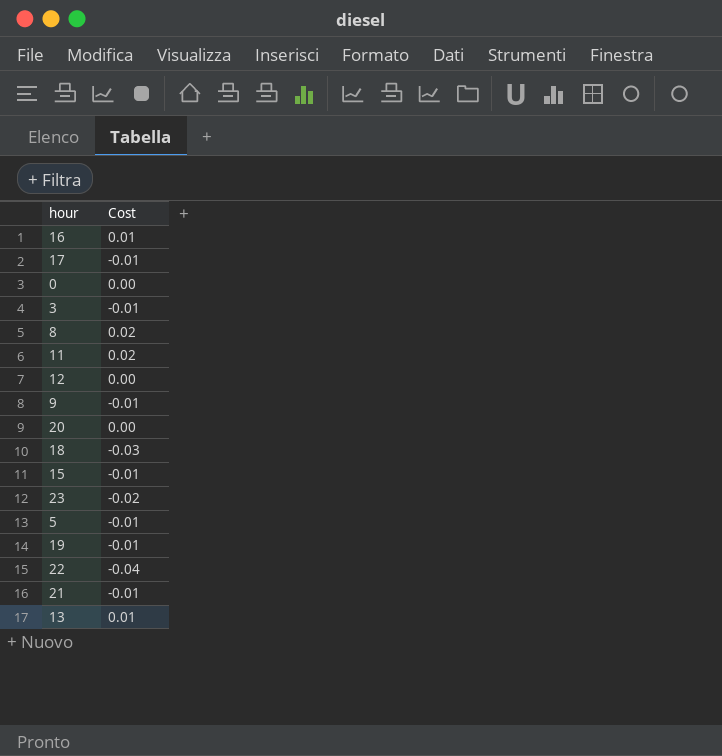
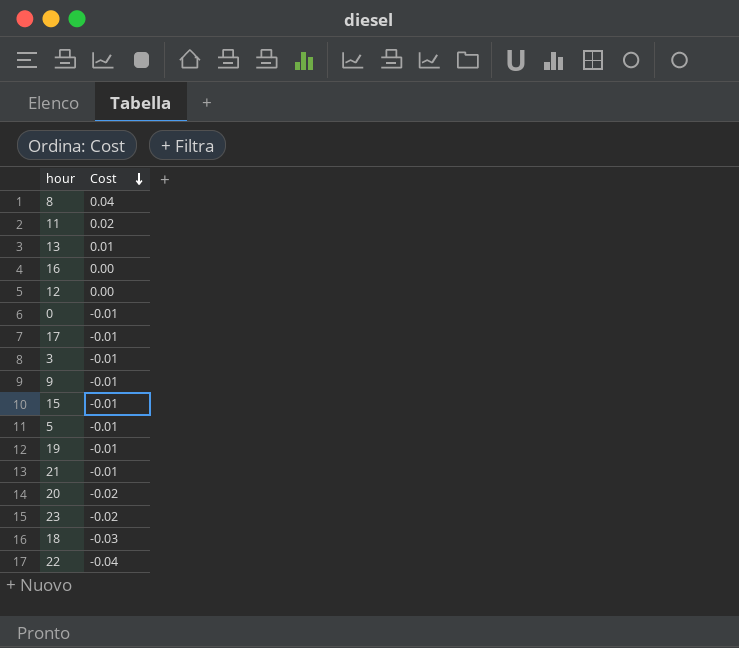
row order: none -> Cost descending
8 | Cost: 0.02 -> 0.04
16 | Cost: 0.01 -> 0.00
0 | Cost: 0.00 -> -0.01
20 | Cost: 0.00 -> -0.02

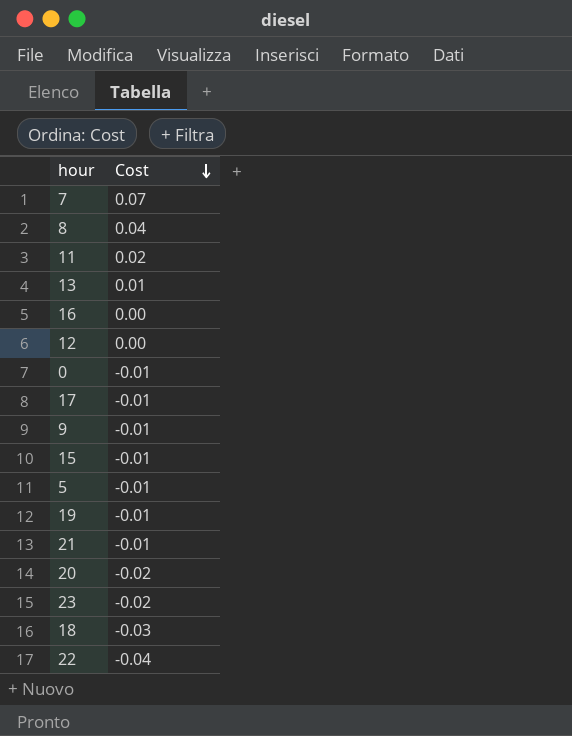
row 3: -0.01 -> none
row 7: none -> 0.07

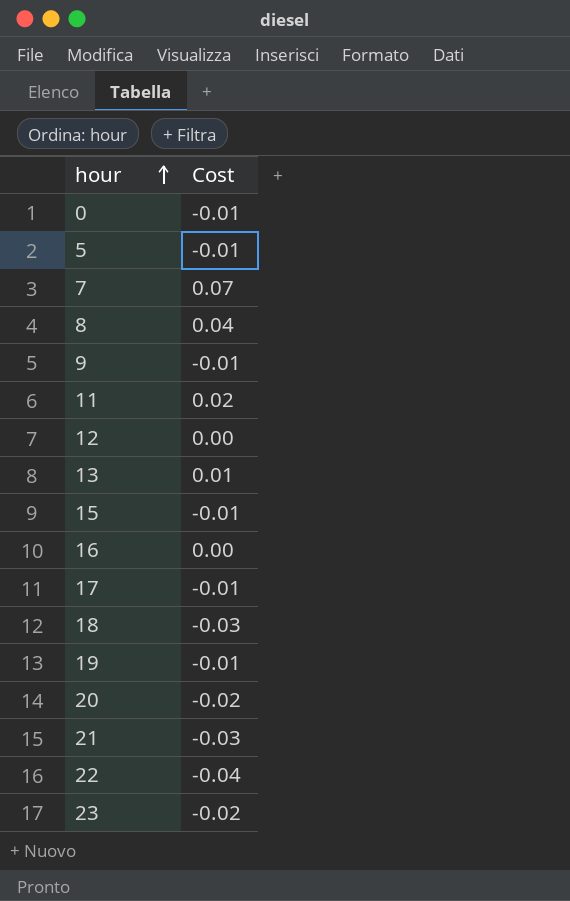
row order: Cost descending -> hour ascending
21 | Cost: -0.01 -> -0.03

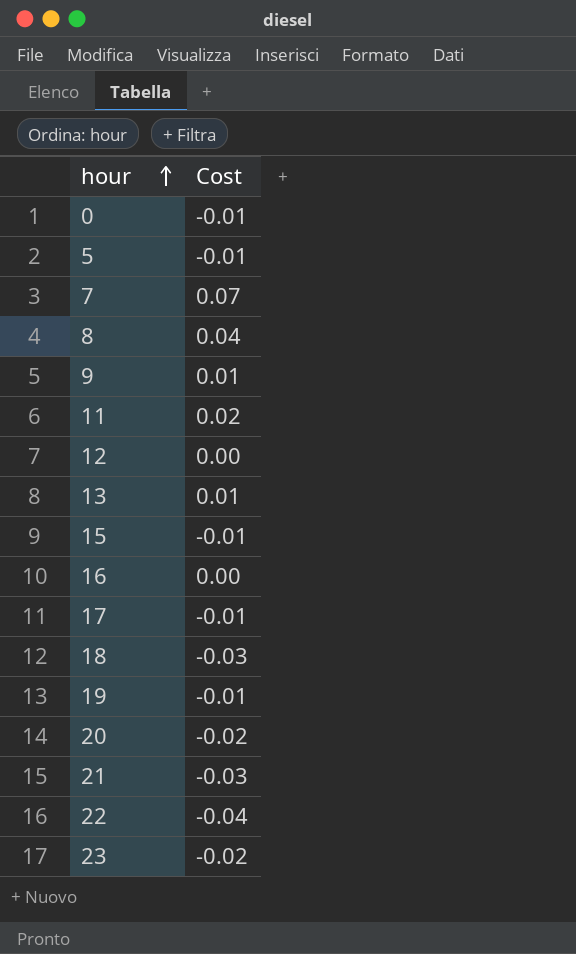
9 | Cost: -0.01 -> 0.01

